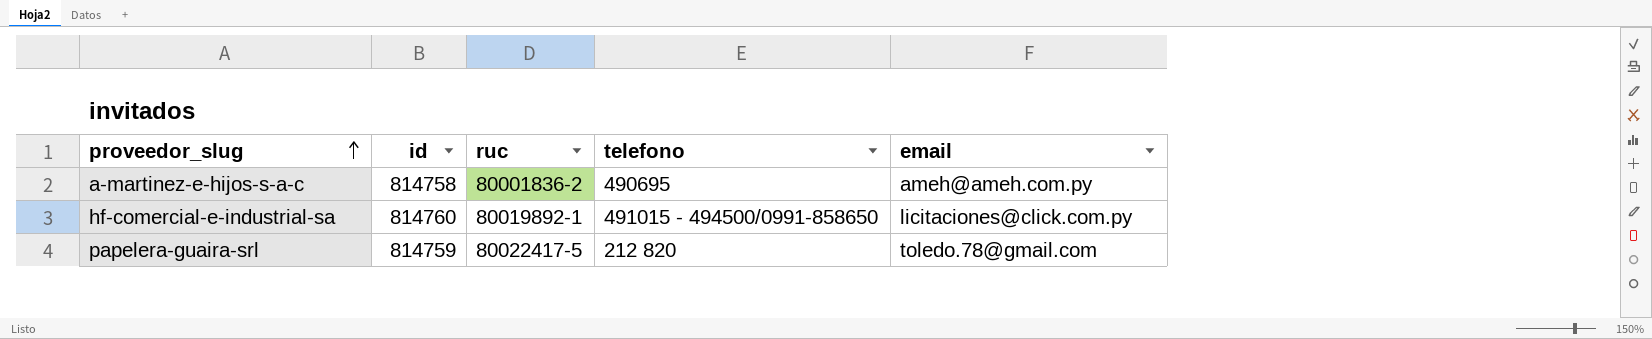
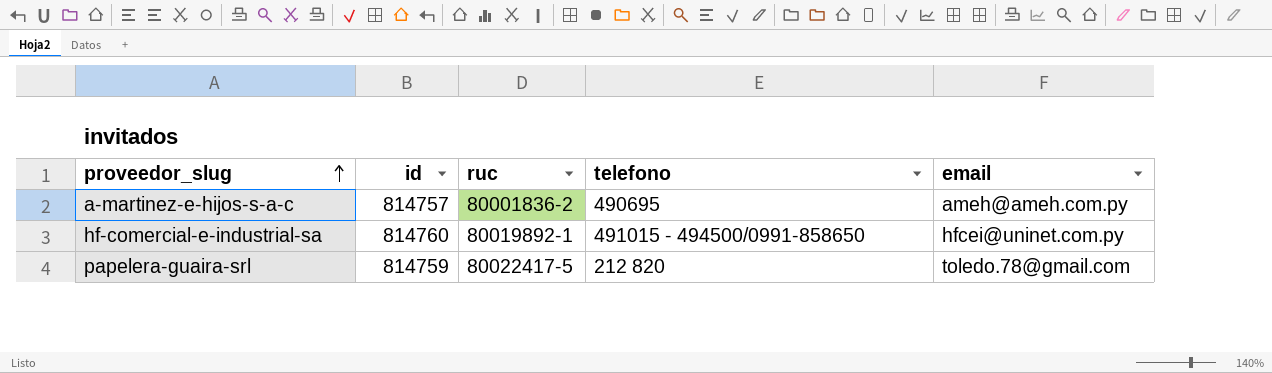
a-martinez-e-hijos-s-a-c | id: 814758 -> 814757
hf-comercial-e-industrial-sa | email: licitaciones@click.com.py -> hfcei@uninet.com.py

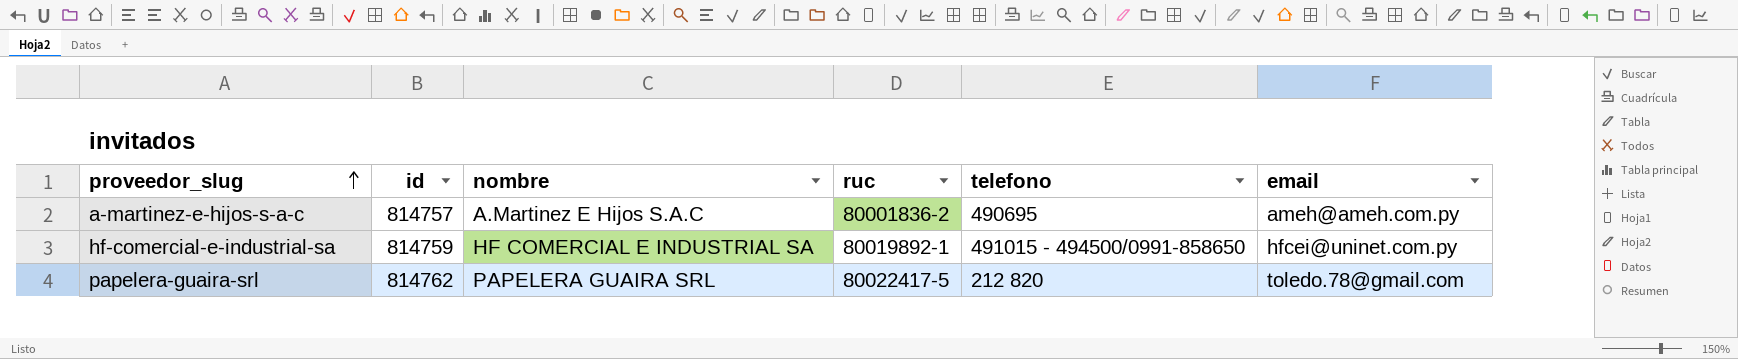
column nombre | position: none -> 3
hf-comercial-e-industrial-sa | id: 814760 -> 814759
papelera-guaira-srl | id: 814759 -> 814762

